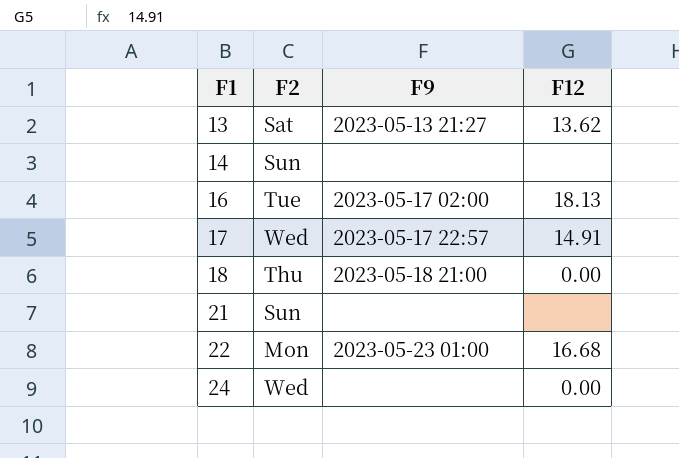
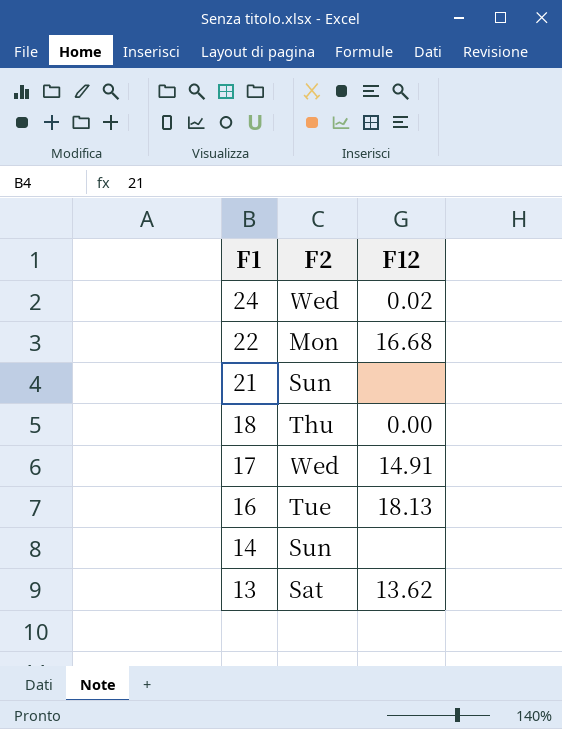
row order: F1 ascending -> F1 descending
column F9 | position: 3 -> none
24 | F12: 0.00 -> 0.02

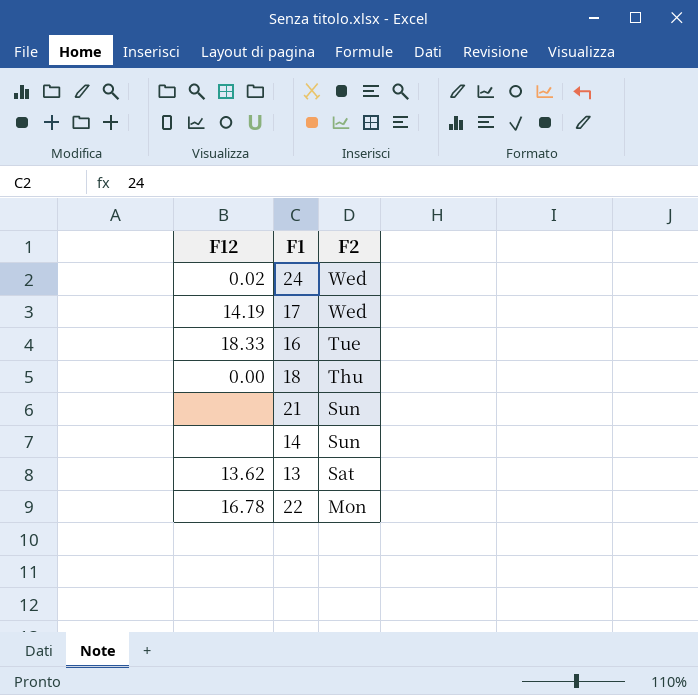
row order: F1 descending -> F2 descending
column F12 | position: 3 -> 1
17 | F12: 14.91 -> 14.19
16 | F12: 18.13 -> 18.33
22 | F12: 16.68 -> 16.78

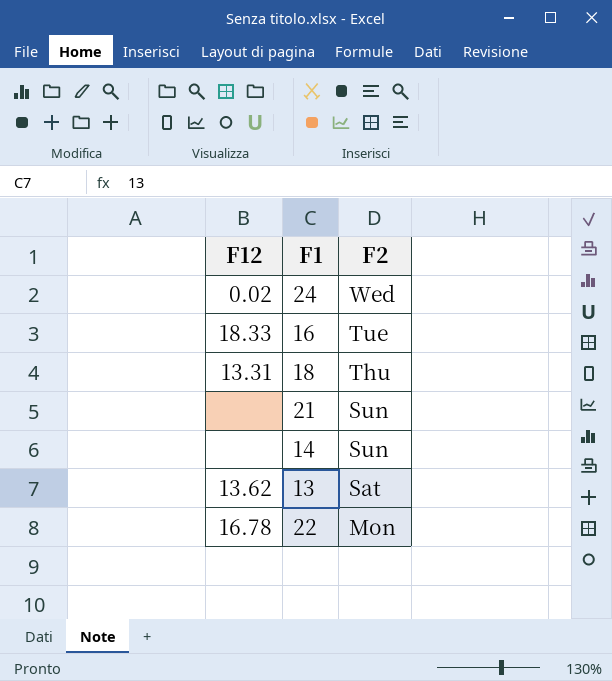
row 17: 14.19 | Wed -> none
18 | F12: 0.00 -> 13.31

